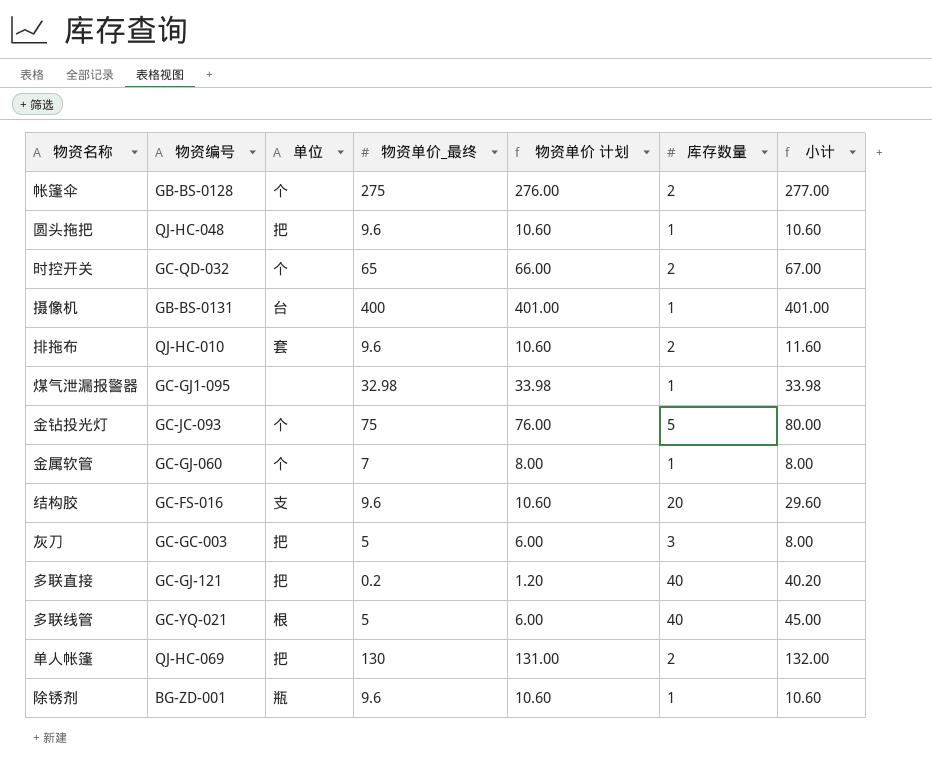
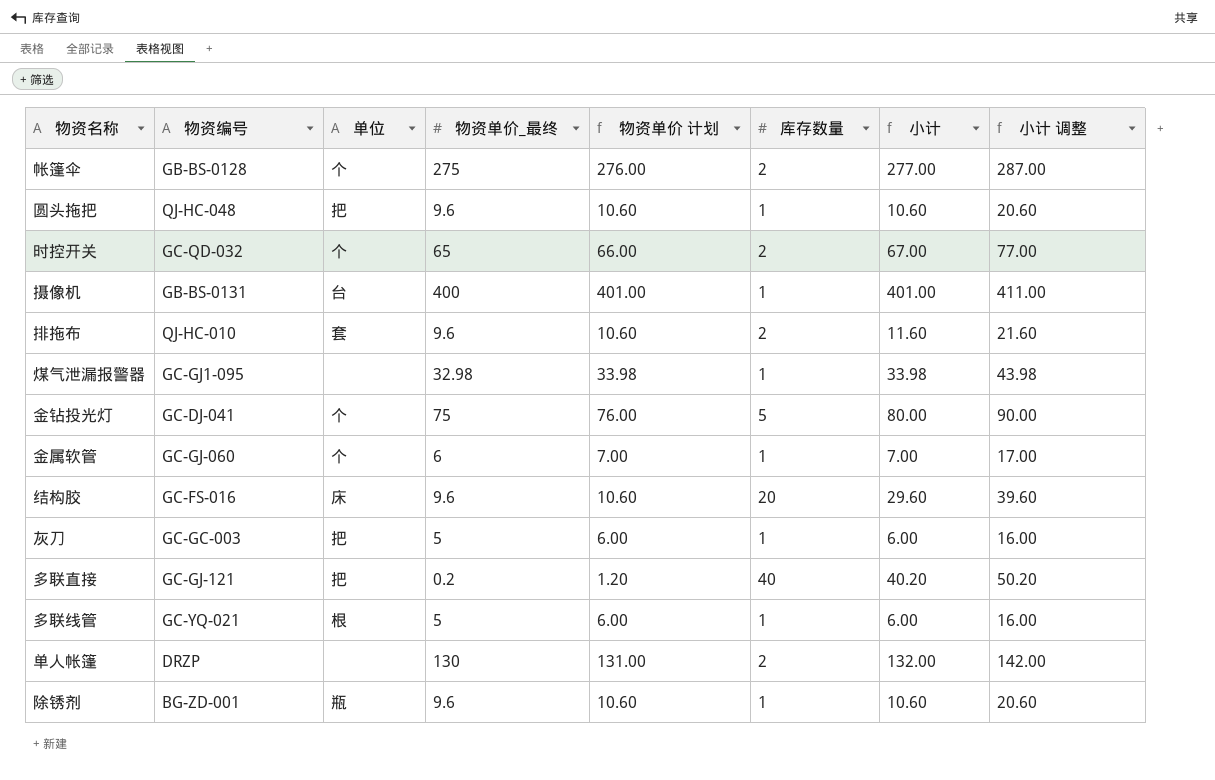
column 小计 调整 | formula: none -> [小计] + 10
金钻投光灯 | 物资编号: GC-JC-093 -> GC-DJ-041
金属软管 | 物资单价_最终: 7 -> 6
金属软管 | 物资单价 计划: 8.00 -> 7.00
金属软管 | 小计: 8.00 -> 7.00
结构胶 | 单位: 支 -> 床
灰刀 | 库存数量: 3 -> 1
灰刀 | 小计: 8.00 -> 6.00
多联线管 | 库存数量: 40 -> 1
多联线管 | 小计: 45.00 -> 6.00
单人帐篷 | 物资编号: QJ-HC-069 -> DRZP
单人帐篷 | 单位: 把 -> none

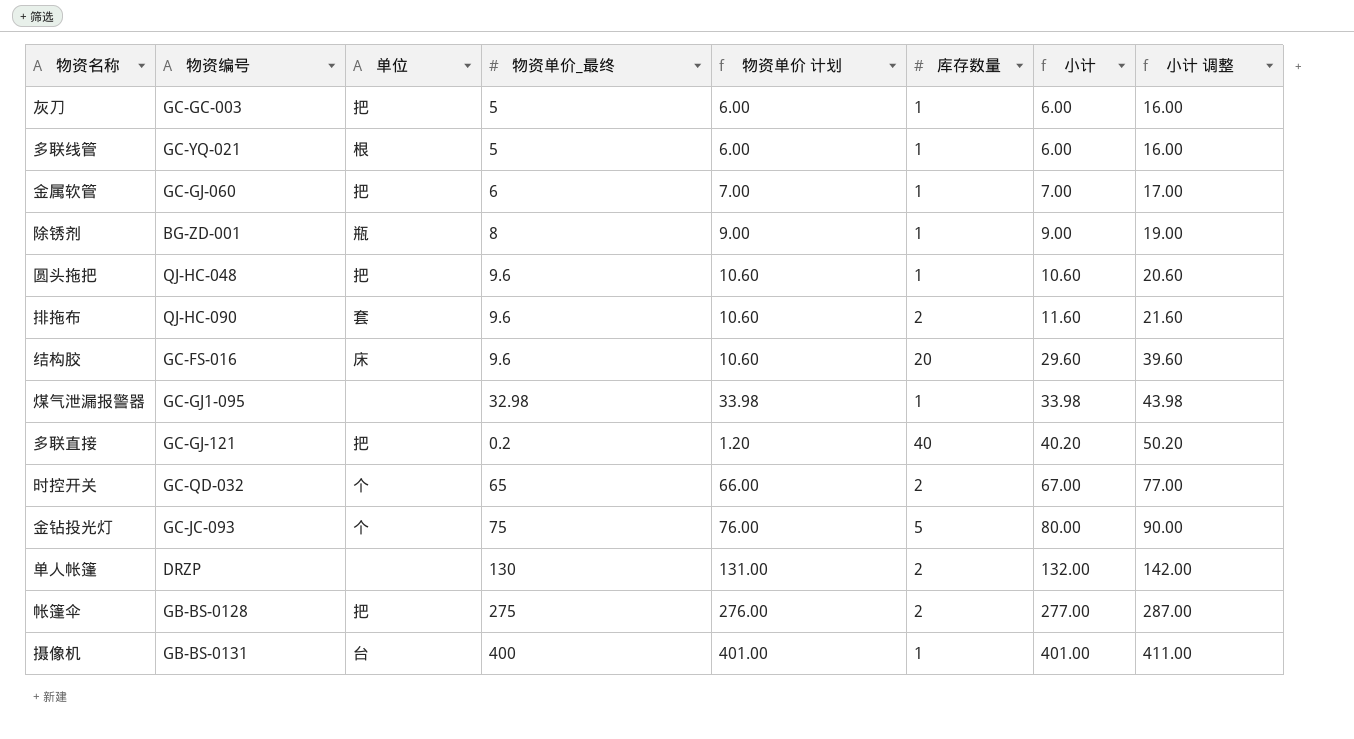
row order: none -> 小计 ascending
金属软管 | 单位: 个 -> 把
除锈剂 | 物资单价_最终: 9.6 -> 8
除锈剂 | 物资单价 计划: 10.60 -> 9.00
除锈剂 | 小计: 10.60 -> 9.00
除锈剂 | 小计 调整: 20.60 -> 19.00
排拖布 | 物资编号: QJ-HC-010 -> QJ-HC-090
金钻投光灯 | 物资编号: GC-DJ-041 -> GC-JC-093
帐篷伞 | 单位: 个 -> 把

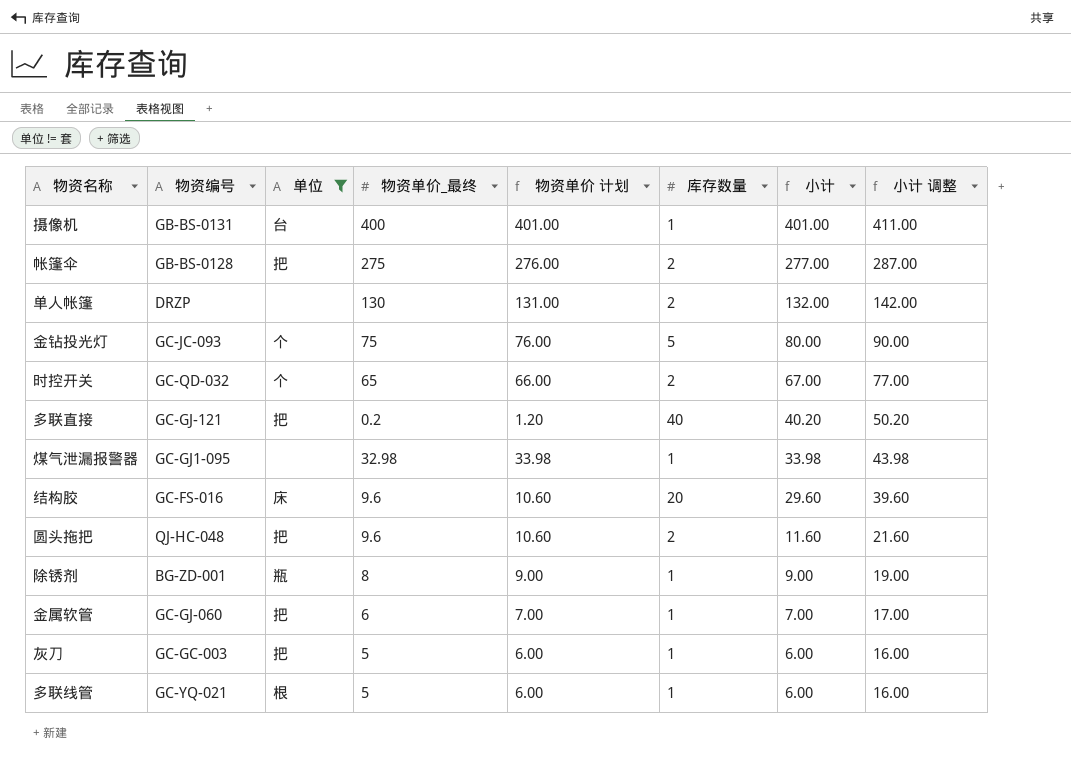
filter: none -> 单位 != 套
row order: 小计 ascending -> 小计 descending
圆头拖把 | 库存数量: 1 -> 2
圆头拖把 | 小计: 10.60 -> 11.60
圆头拖把 | 小计 调整: 20.60 -> 21.60

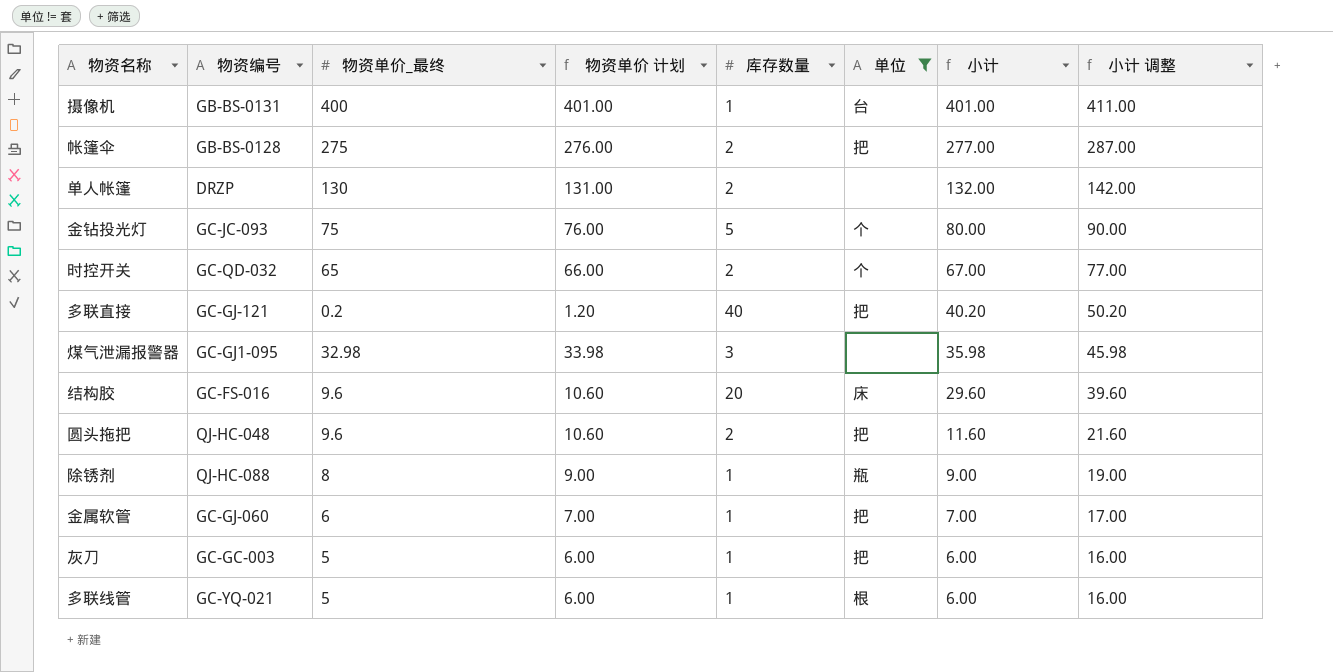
column 单位 | position: 3 -> 6
煤气泄漏报警器 | 库存数量: 1 -> 3
煤气泄漏报警器 | 小计: 33.98 -> 35.98
煤气泄漏报警器 | 小计 调整: 43.98 -> 45.98
除锈剂 | 物资编号: BG-ZD-001 -> QJ-HC-088

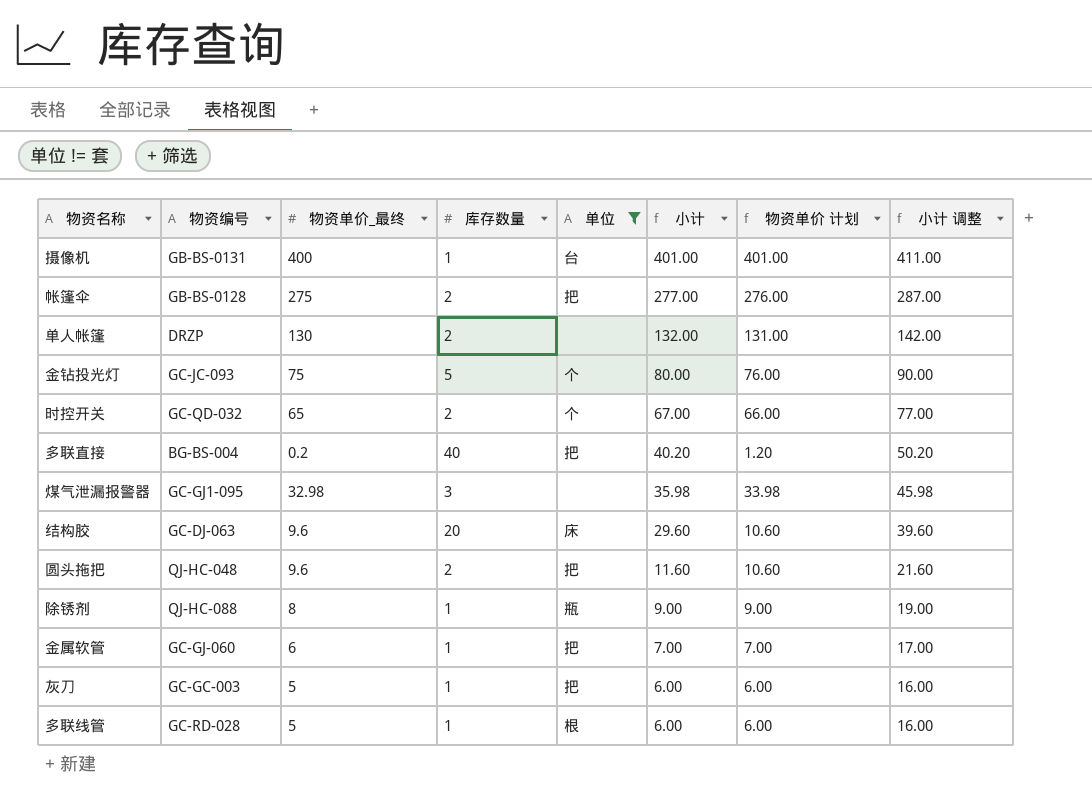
column 物资单价 计划 | position: 4 -> 7
多联直接 | 物资编号: GC-GJ-121 -> BG-BS-004
结构胶 | 物资编号: GC-FS-016 -> GC-DJ-063
多联线管 | 物资编号: GC-YQ-021 -> GC-RD-028

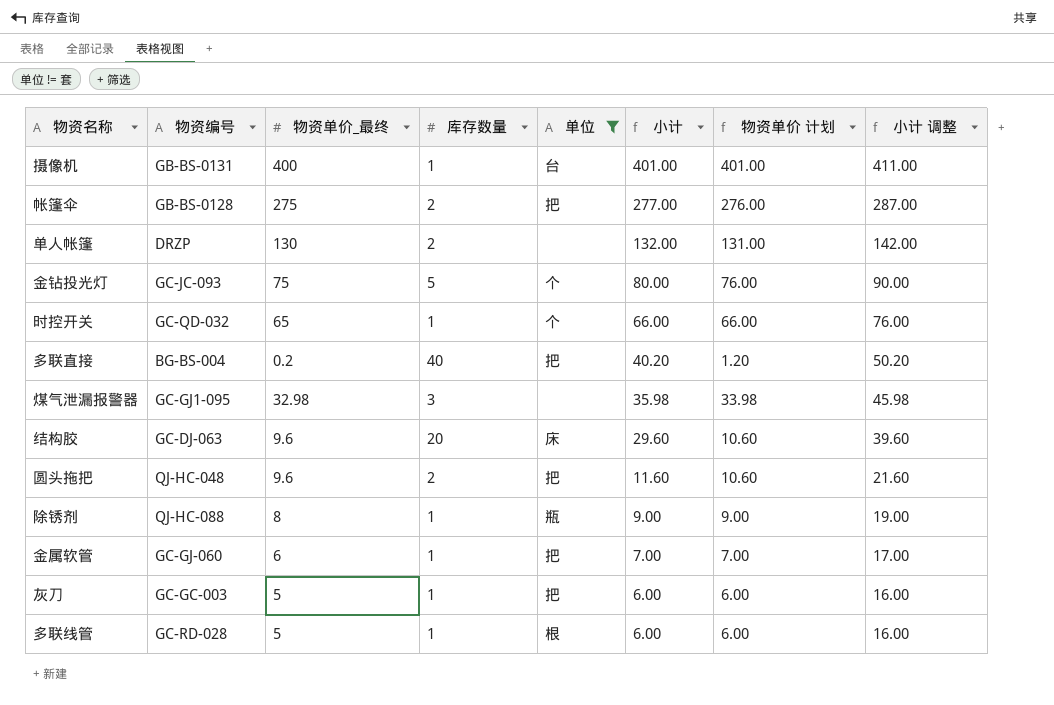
时控开关 | 库存数量: 2 -> 1
时控开关 | 小计: 67.00 -> 66.00
时控开关 | 小计 调整: 77.00 -> 76.00

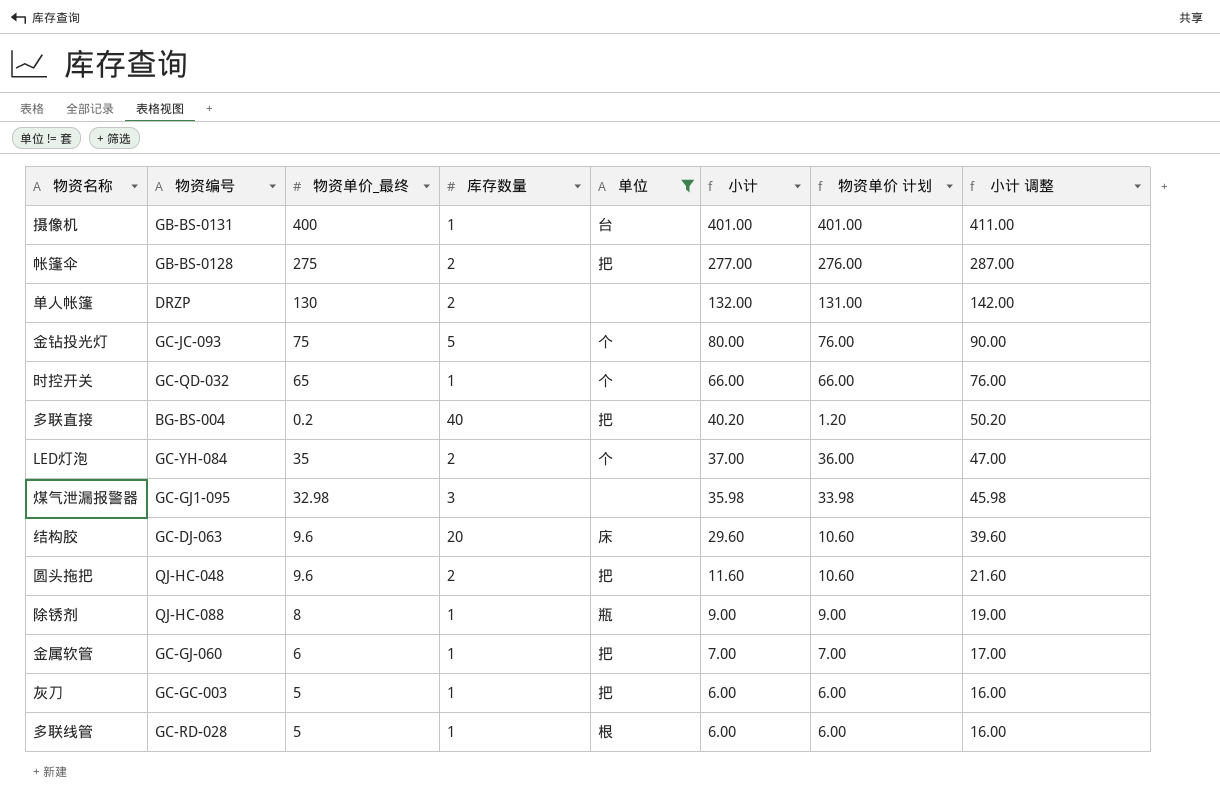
row LED灯泡: none -> GC-YH-084 | 35 | 2 | 个 | 37.00 | 36.00 | 47.00

